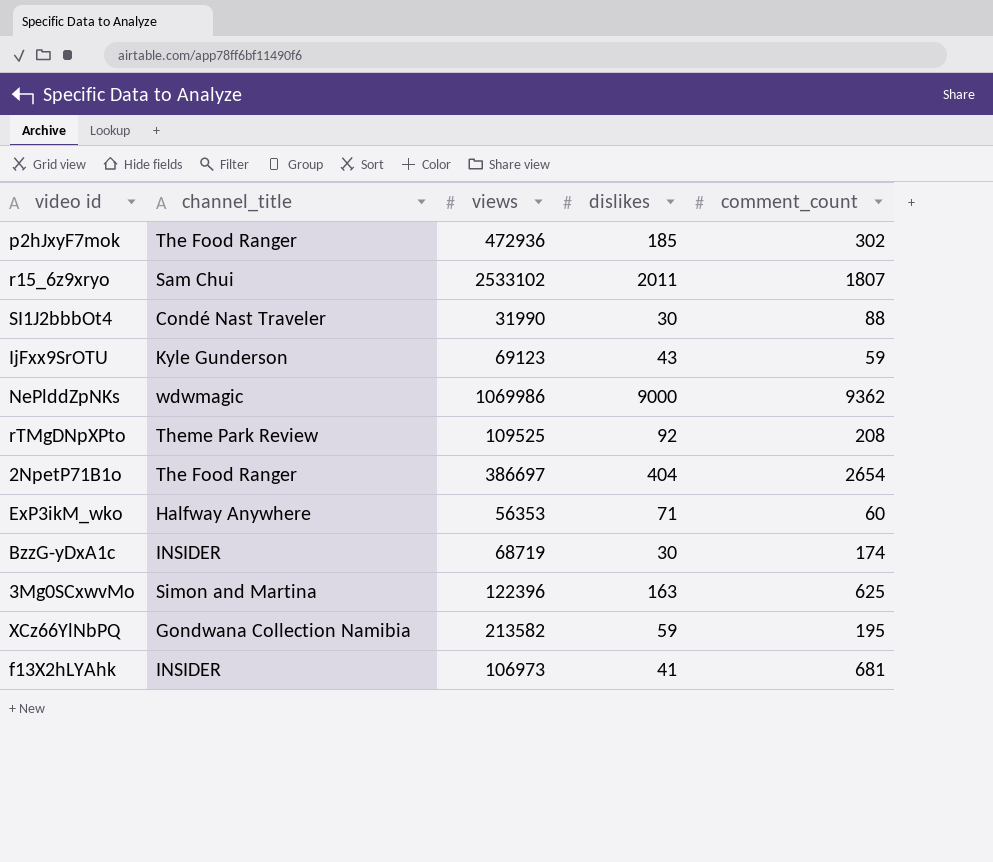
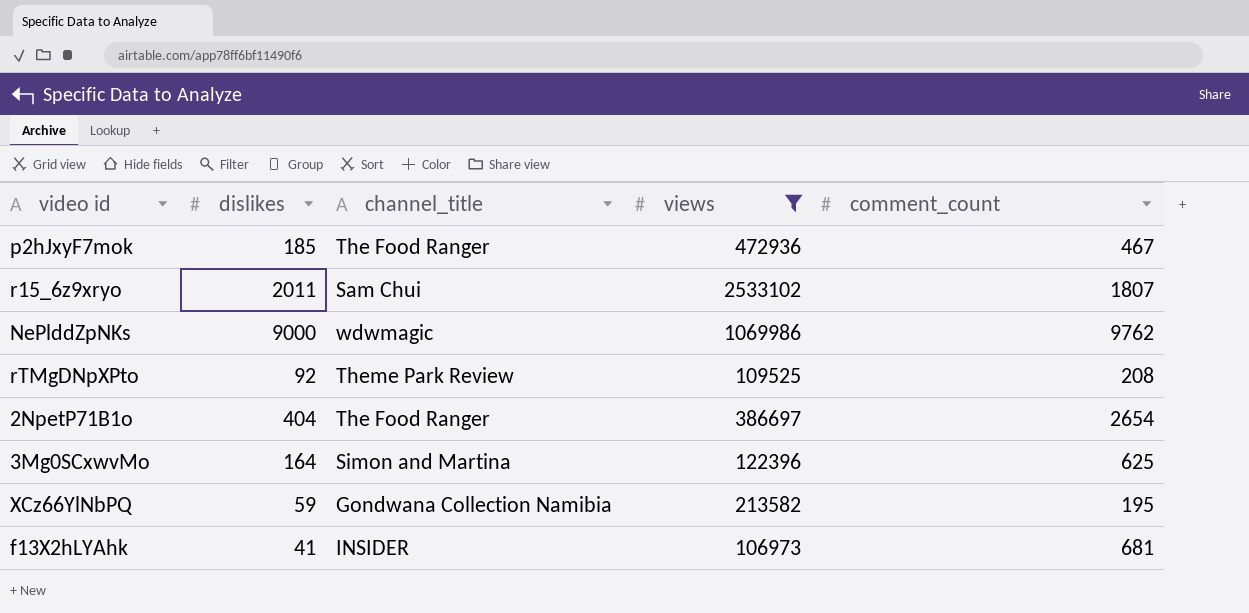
filter: none -> views >= 106973
column dislikes | position: 4 -> 2
p2hJxyF7mok | comment_count: 302 -> 467
NePlddZpNKs | comment_count: 9362 -> 9762
3Mg0SCxwvMo | dislikes: 163 -> 164

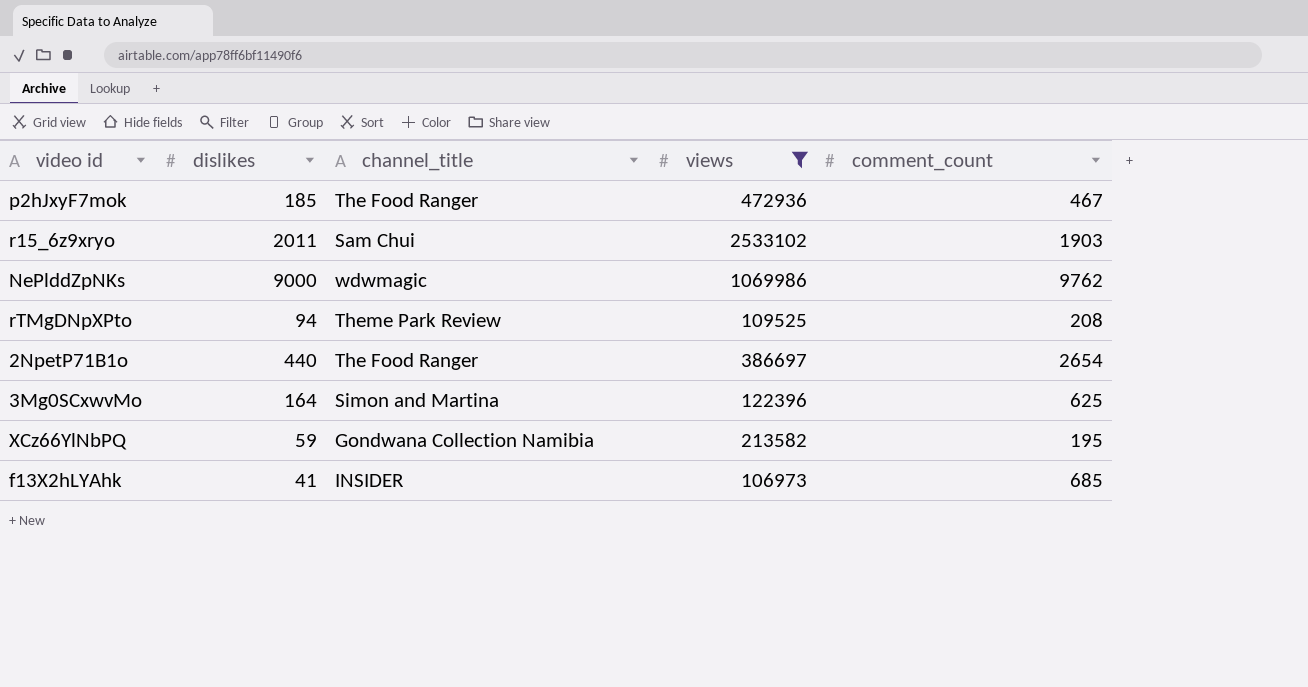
r15_6z9xryo | comment_count: 1807 -> 1903
rTMgDNpXPto | dislikes: 92 -> 94
2NpetP71B1o | dislikes: 404 -> 440
f13X2hLYAhk | comment_count: 681 -> 685

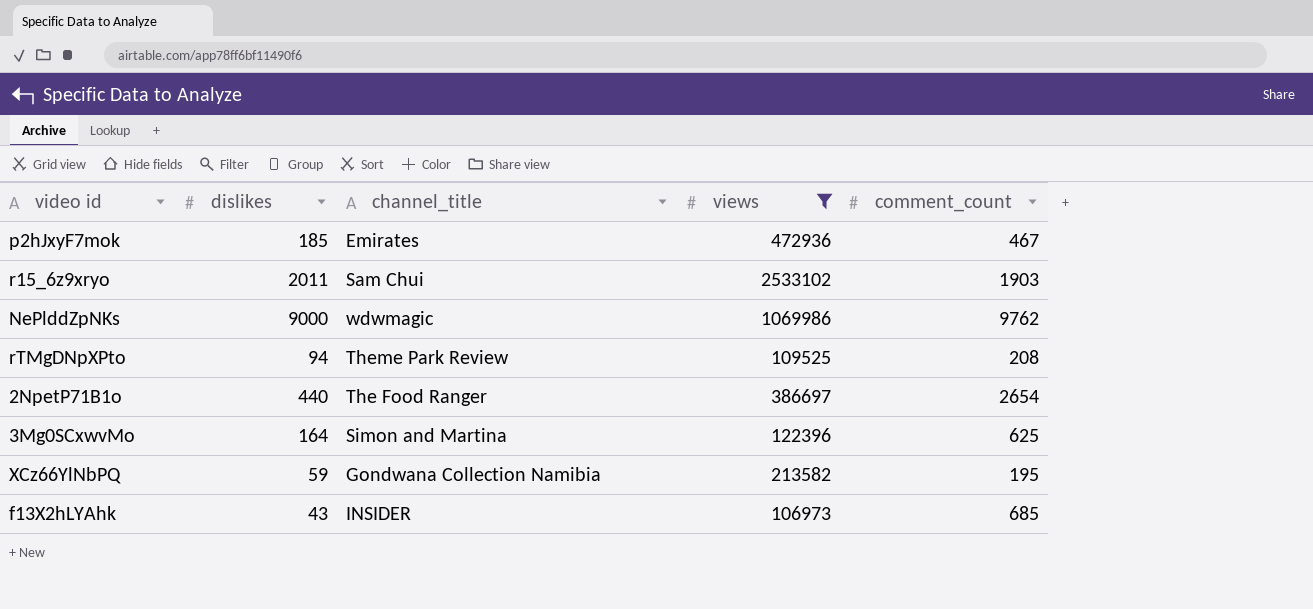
p2hJxyF7mok | channel_title: The Food Ranger -> Emirates
f13X2hLYAhk | dislikes: 41 -> 43

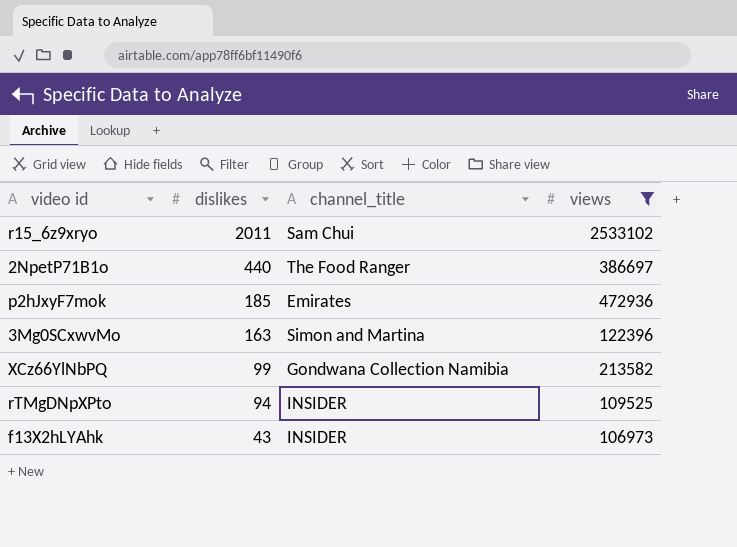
row order: none -> dislikes descending
column comment_count | position: 5 -> none
row NePlddZpNKs: 9000 | wdwmagic | 1069986 | 9762 -> none
3Mg0SCxwvMo | dislikes: 164 -> 163
XCz66YlNbPQ | dislikes: 59 -> 99
rTMgDNpXPto | channel_title: Theme Park Review -> INSIDER

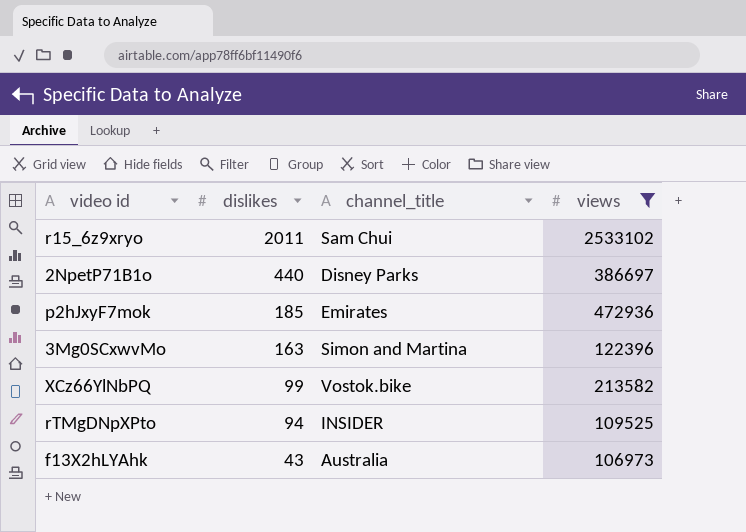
2NpetP71B1o | channel_title: The Food Ranger -> Disney Parks
XCz66YlNbPQ | channel_title: Gondwana Collection Namibia -> Vostok.bike
f13X2hLYAhk | channel_title: INSIDER -> Australia

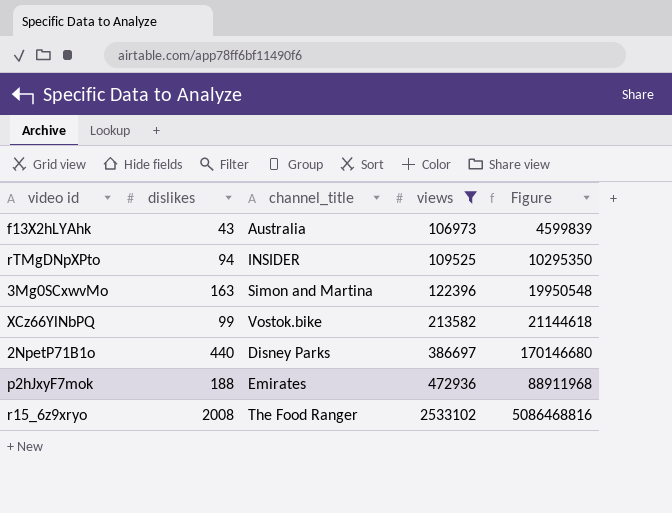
row order: dislikes descending -> views ascending
column Figure | formula: none -> [dislikes] * [views]
p2hJxyF7mok | dislikes: 185 -> 188
r15_6z9xryo | dislikes: 2011 -> 2008
r15_6z9xryo | channel_title: Sam Chui -> The Food Ranger

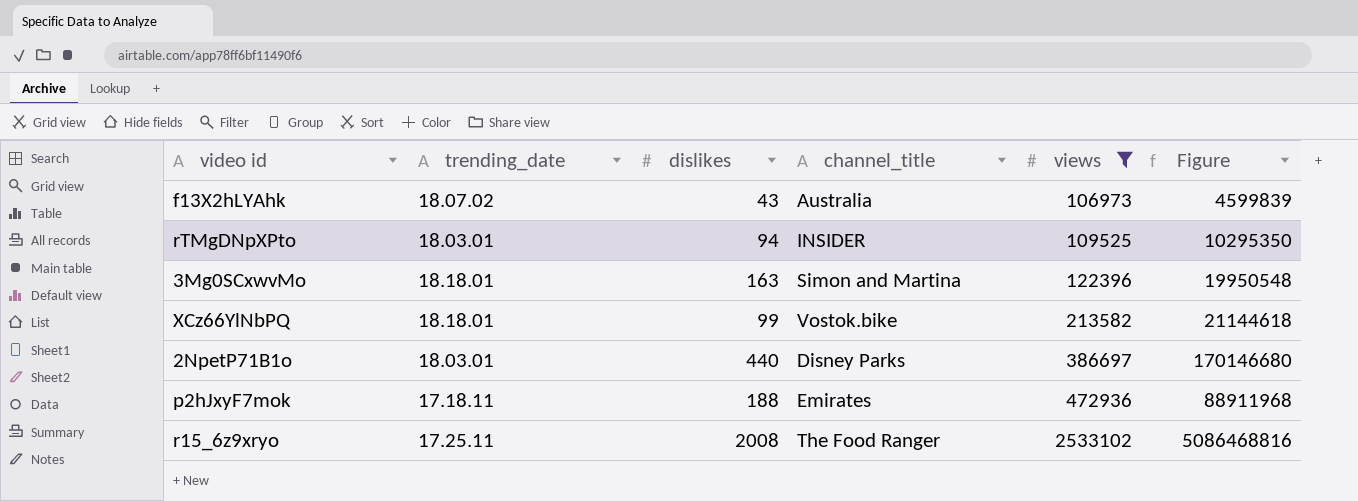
column trending_date | position: none -> 2

